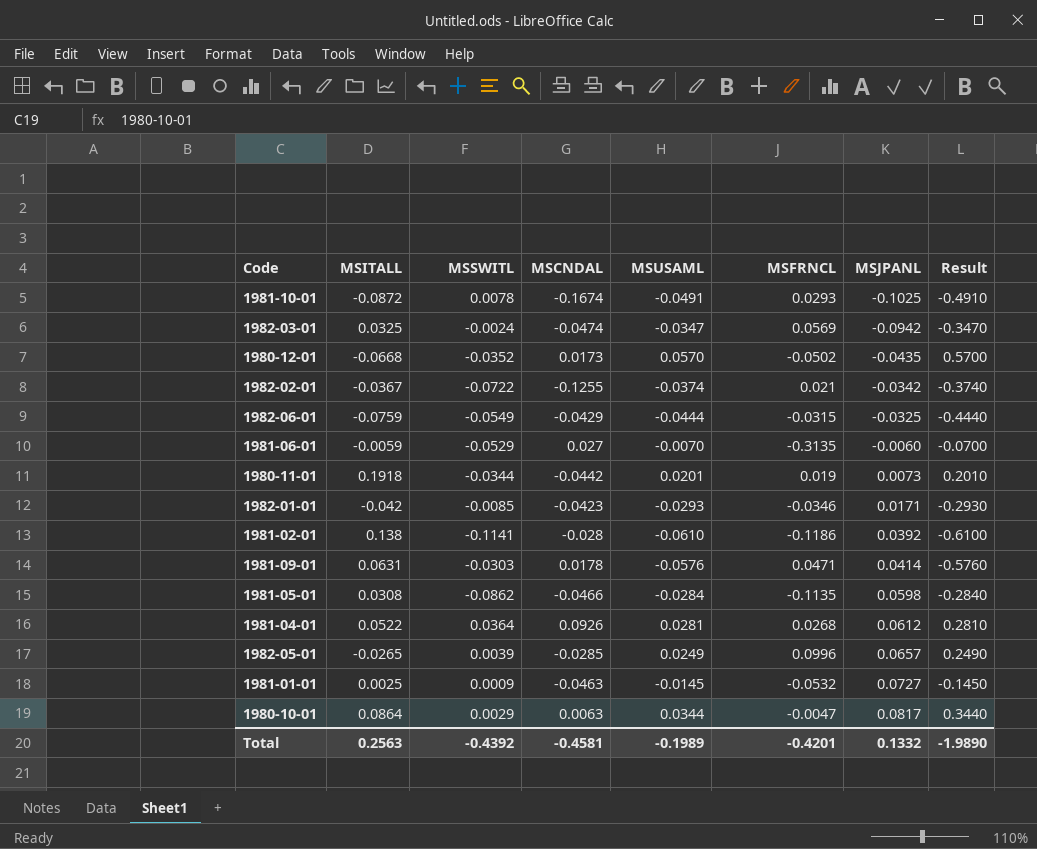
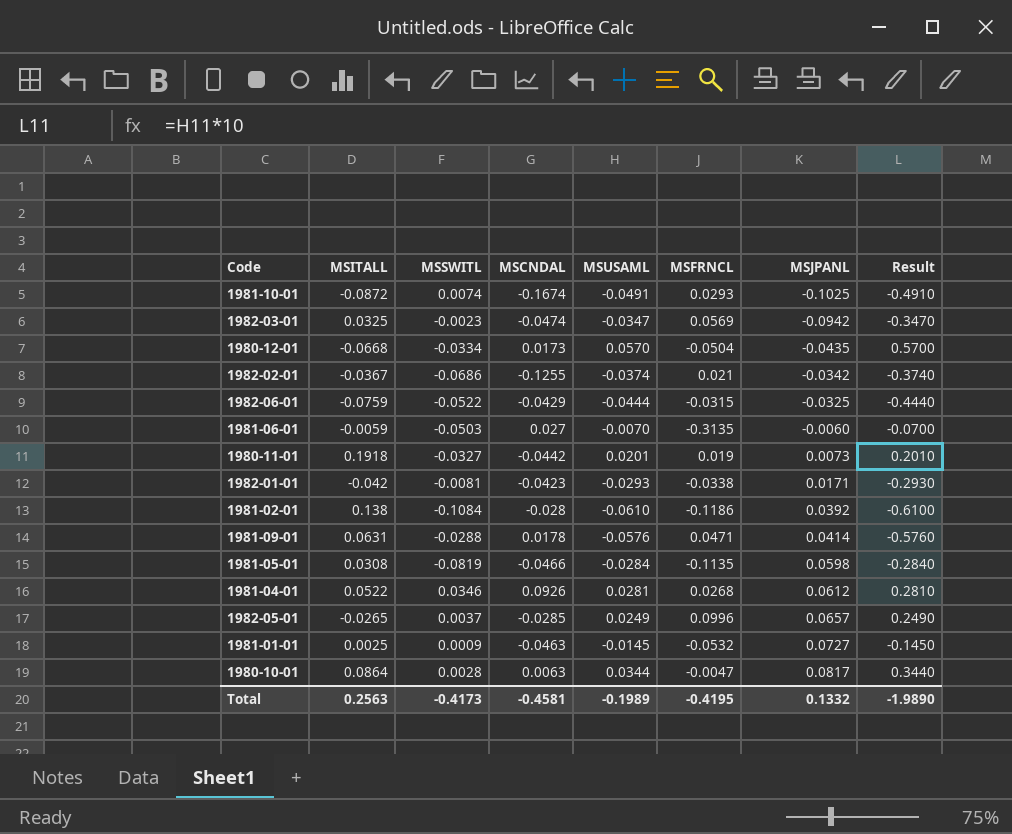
1981-10-01 | MSSWITL: 0.0078 -> 0.0074
1982-03-01 | MSSWITL: -0.0024 -> -0.0023
1980-12-01 | MSSWITL: -0.0352 -> -0.0334
1980-12-01 | MSFRNCL: -0.0502 -> -0.0504
1982-02-01 | MSSWITL: -0.0722 -> -0.0686
1982-06-01 | MSSWITL: -0.0549 -> -0.0522
1981-06-01 | MSSWITL: -0.0529 -> -0.0503
1980-11-01 | MSSWITL: -0.0344 -> -0.0327
1982-01-01 | MSSWITL: -0.0085 -> -0.0081
1982-01-01 | MSFRNCL: -0.0346 -> -0.0338
1981-02-01 | MSSWITL: -0.1141 -> -0.1084
1981-09-01 | MSSWITL: -0.0303 -> -0.0288
1981-05-01 | MSSWITL: -0.0862 -> -0.0819
1981-04-01 | MSSWITL: 0.0364 -> 0.0346
1982-05-01 | MSSWITL: 0.0039 -> 0.0037
1980-10-01 | MSSWITL: 0.0029 -> 0.0028
Total | MSSWITL: -0.4392 -> -0.4173
Total | MSFRNCL: -0.4201 -> -0.4195

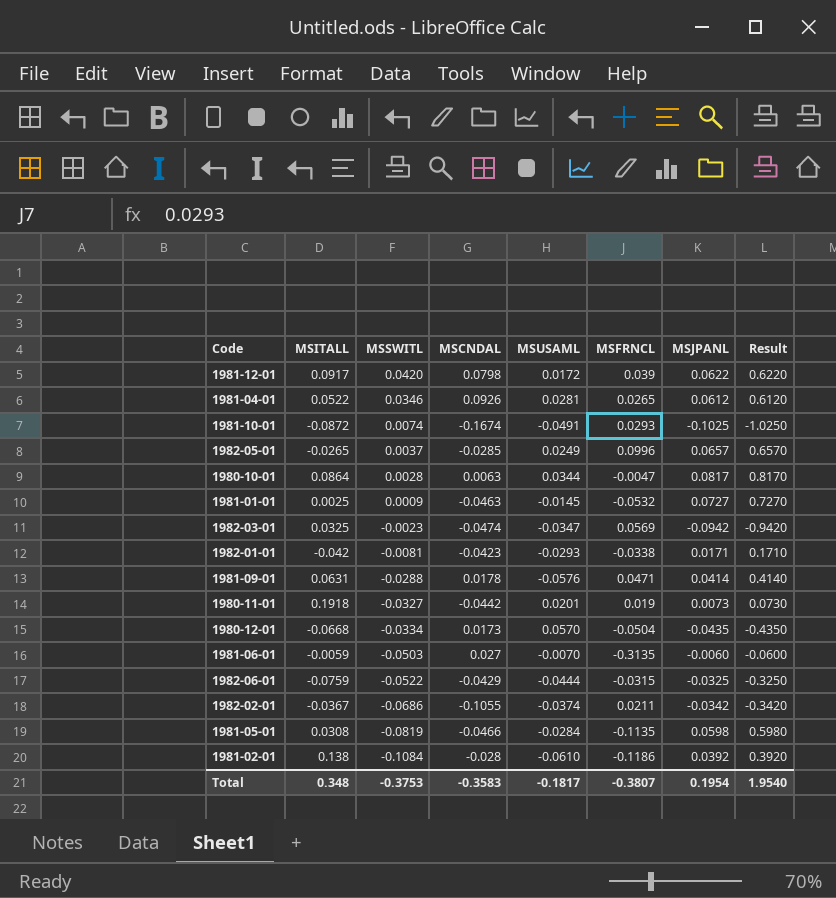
row order: MSJPANL ascending -> MSSWITL descending
column Result | formula: [MSUSAML] * 10 -> [MSJPANL] * 10
row 1981-12-01: none -> 0.0917 | 0.0420 | 0.0798 | 0.0172 | 0.039 | 0.0622 | 0.6220
1981-04-01 | MSFRNCL: 0.0268 -> 0.0265
1982-02-01 | MSCNDAL: -0.1255 -> -0.1055
1982-02-01 | MSFRNCL: 0.021 -> 0.0211
Total | MSITALL: 0.2563 -> 0.348
Total | MSSWITL: -0.4173 -> -0.3753
Total | MSCNDAL: -0.4581 -> -0.3583
Total | MSUSAML: -0.1989 -> -0.1817
Total | MSFRNCL: -0.4195 -> -0.3807
Total | MSJPANL: 0.1332 -> 0.1954
Total | Result: -1.9890 -> 1.9540

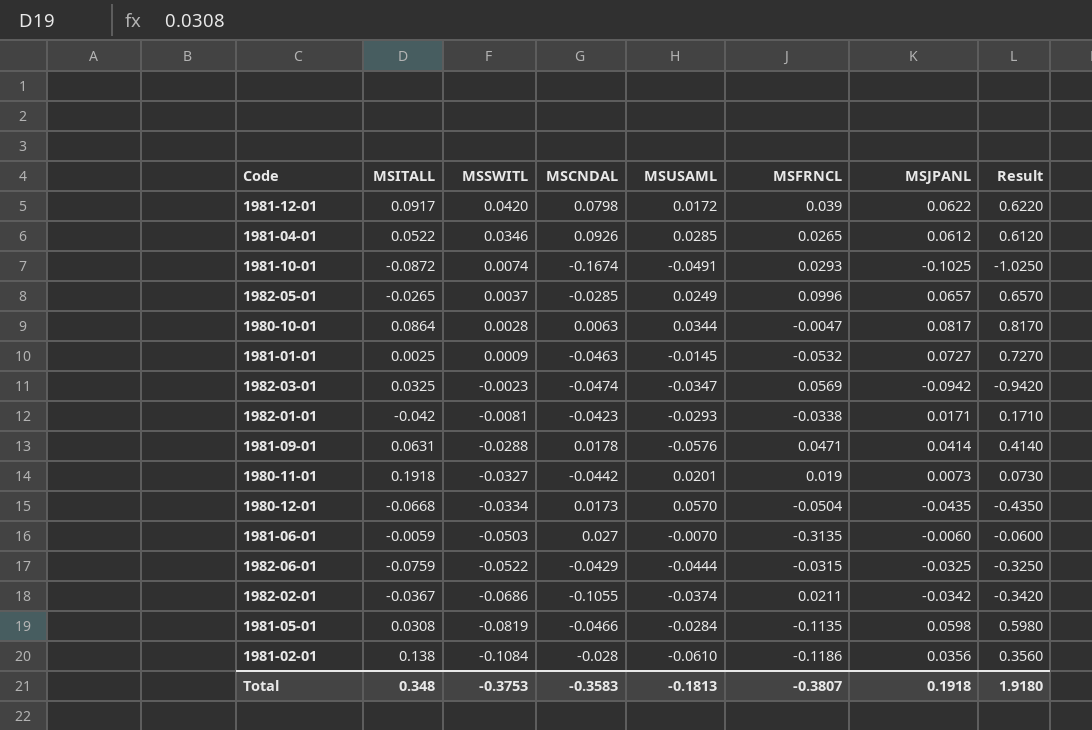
1981-04-01 | MSUSAML: 0.0281 -> 0.0285
1981-02-01 | MSJPANL: 0.0392 -> 0.0356
1981-02-01 | Result: 0.3920 -> 0.3560
Total | MSUSAML: -0.1817 -> -0.1813
Total | MSJPANL: 0.1954 -> 0.1918
Total | Result: 1.9540 -> 1.9180

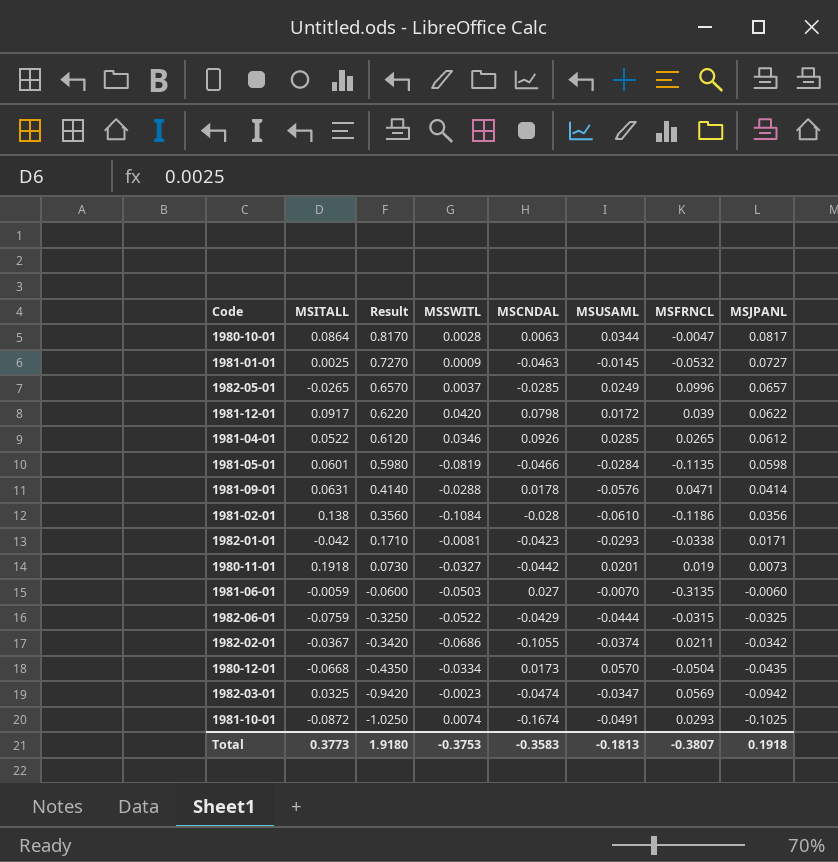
row order: MSSWITL descending -> Result descending
column Result | position: 8 -> 3
1981-05-01 | MSITALL: 0.0308 -> 0.0601
Total | MSITALL: 0.348 -> 0.3773

